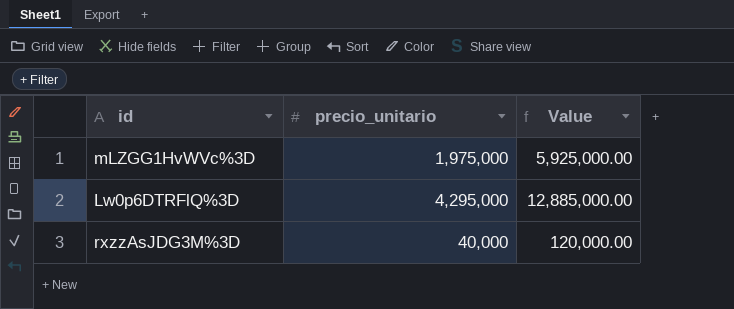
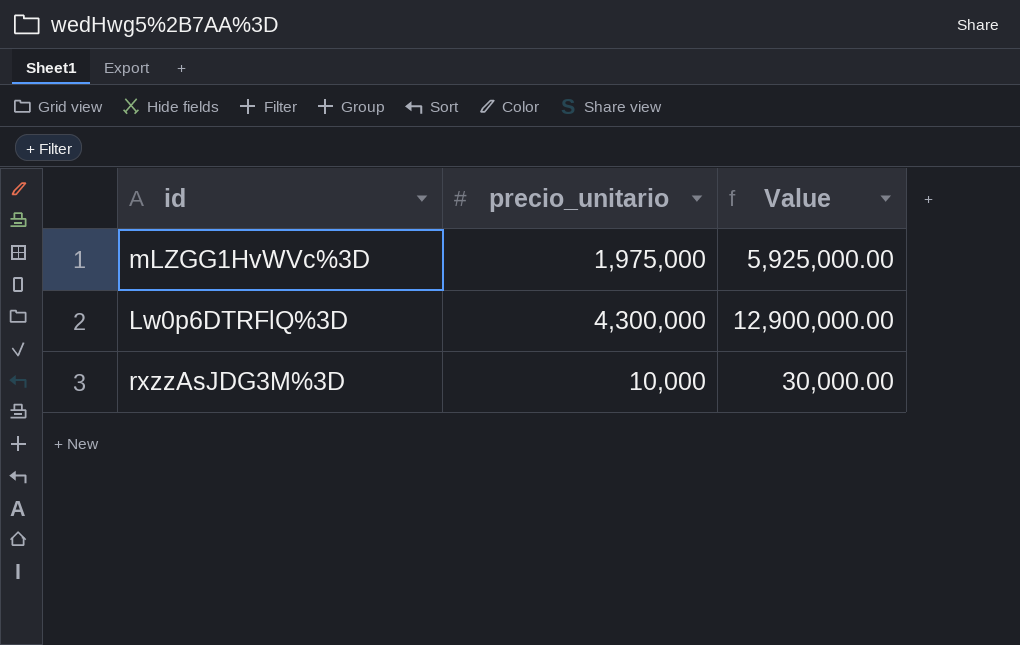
Lw0p6DTRFlQ%3D | precio_unitario: 4,295,000 -> 4,300,000
Lw0p6DTRFlQ%3D | Value: 12,885,000.00 -> 12,900,000.00
rxzzAsJDG3M%3D | precio_unitario: 40,000 -> 10,000
rxzzAsJDG3M%3D | Value: 120,000.00 -> 30,000.00

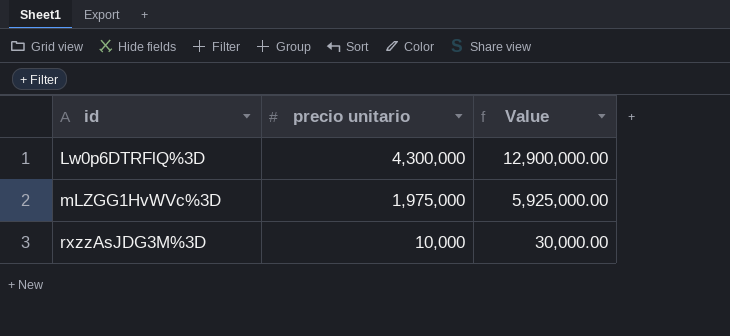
row order: none -> id ascending
column name: precio_unitario -> precio unitario

